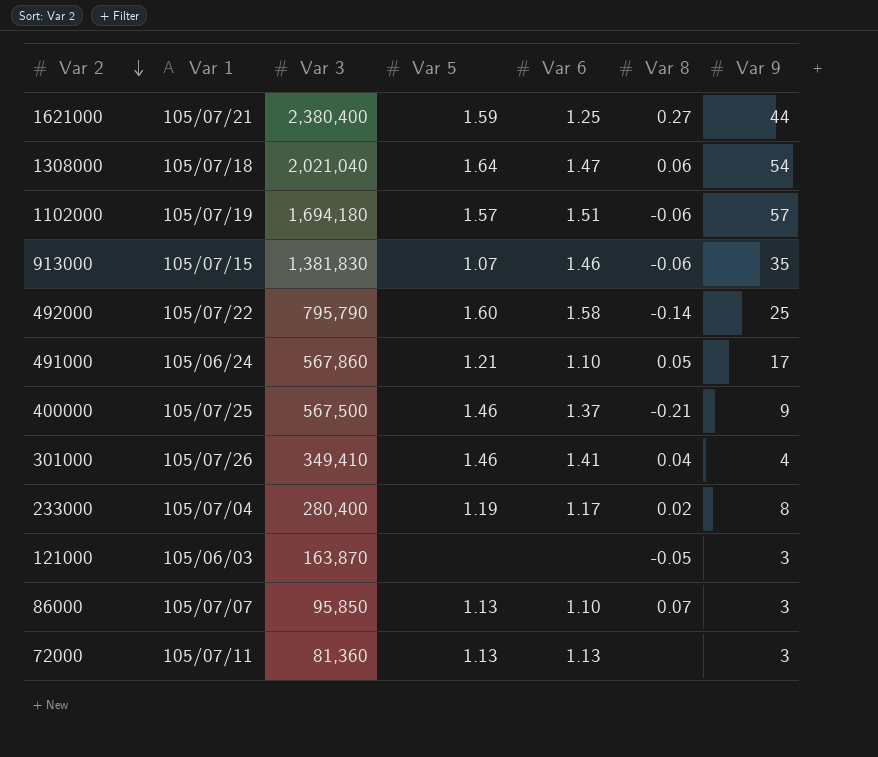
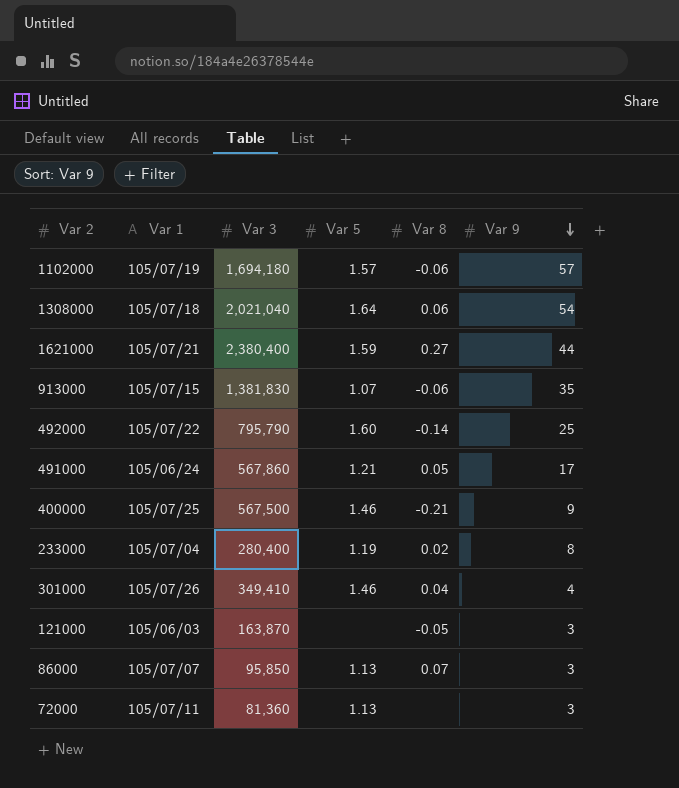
row order: Var 2 descending -> Var 9 descending
column Var 6 | position: 5 -> none

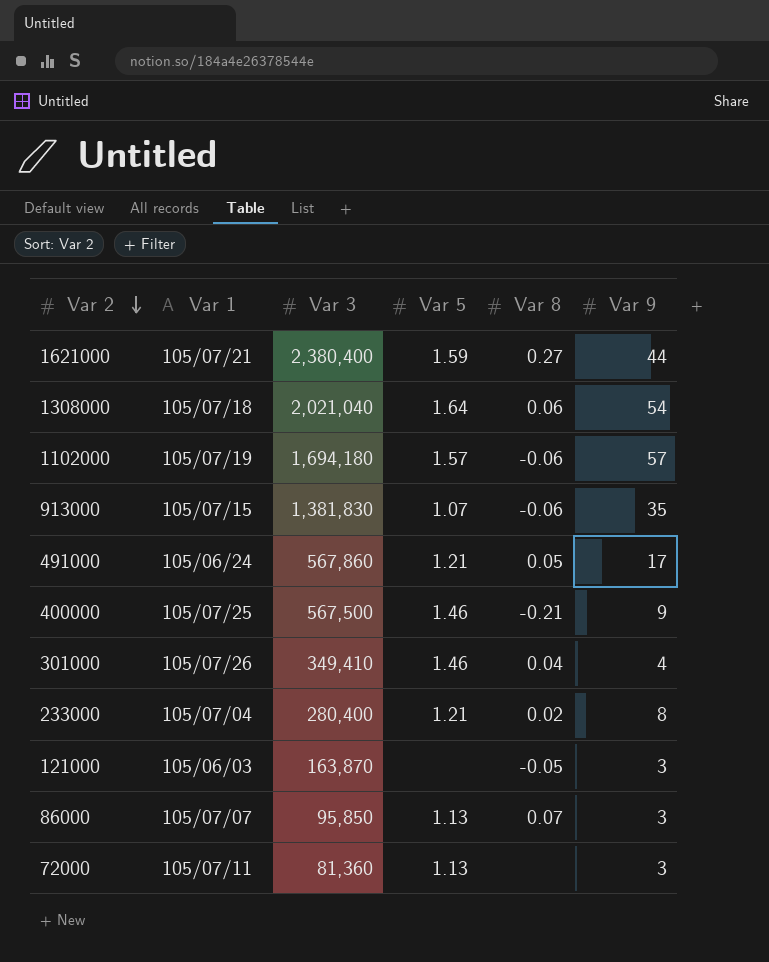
row order: Var 9 descending -> Var 2 descending
row 492000: 105/07/22 | 795,790 | 1.60 | -0.14 | 25 -> none
233000 | Var 5: 1.19 -> 1.21

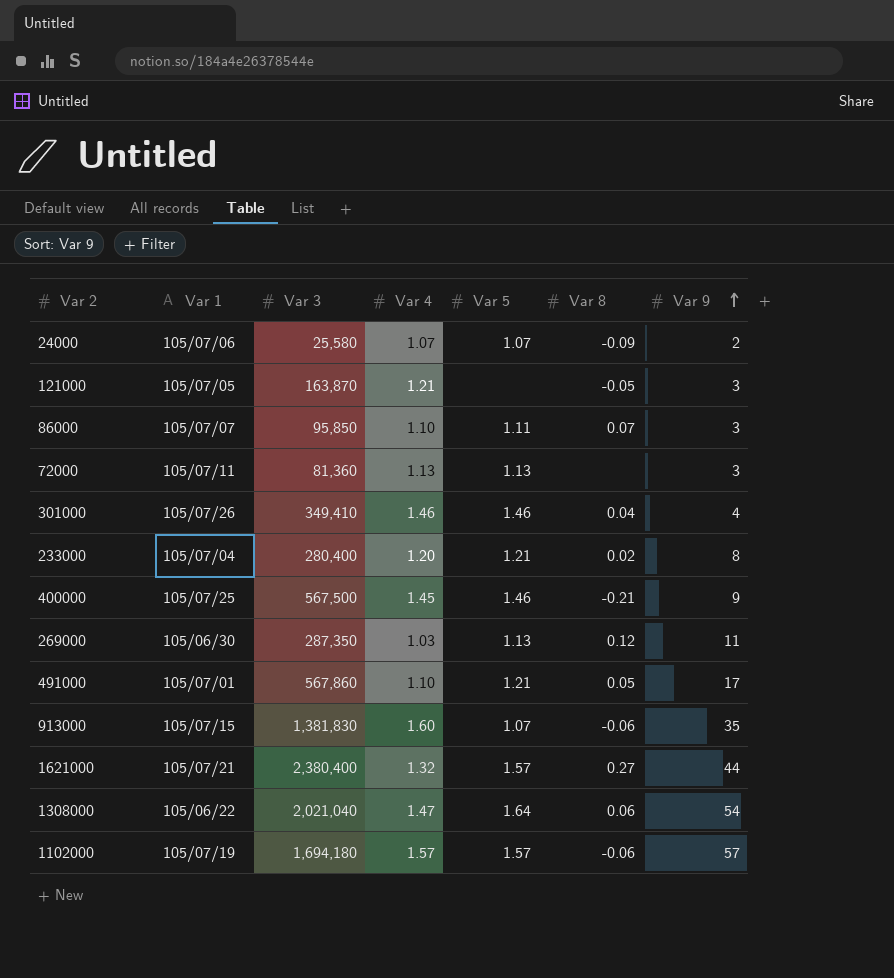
row order: Var 2 descending -> Var 9 ascending
column Var 4 | position: none -> 4
row 24000: none -> 105/07/06 | 25,580 | 1.07 | 1.07 | -0.09 | 2
121000 | Var 1: 105/06/03 -> 105/07/05
86000 | Var 5: 1.13 -> 1.11
row 269000: none -> 105/06/30 | 287,350 | 1.03 | 1.13 | 0.12 | 11
491000 | Var 1: 105/06/24 -> 105/07/01
1621000 | Var 5: 1.59 -> 1.57
1308000 | Var 1: 105/07/18 -> 105/06/22

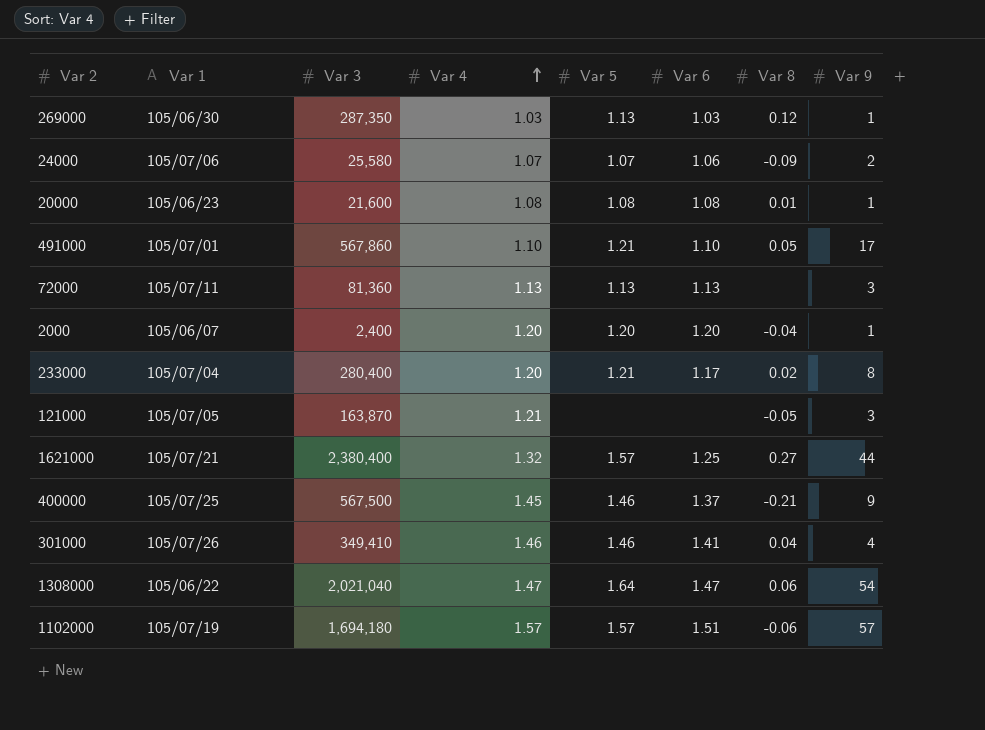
row order: Var 9 ascending -> Var 4 ascending
column Var 6 | position: none -> 6
row 86000: 105/07/07 | 95,850 | 1.10 | 1.11 | 0.07 | 3 -> none
row 913000: 105/07/15 | 1,381,830 | 1.60 | 1.07 | -0.06 | 35 -> none
269000 | Var 9: 11 -> 1
row 20000: none -> 105/06/23 | 21,600 | 1.08 | 1.08 | 1.08 | 0.01 | 1
row 2000: none -> 105/06/07 | 2,400 | 1.20 | 1.20 | 1.20 | -0.04 | 1

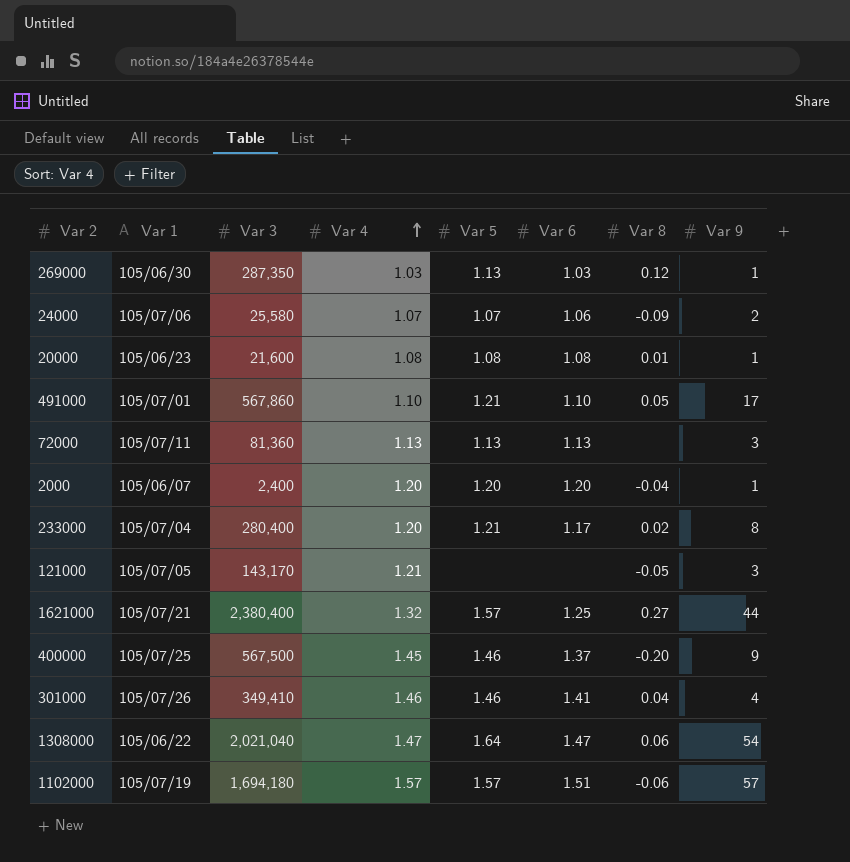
121000 | Var 3: 163,870 -> 143,170
400000 | Var 8: -0.21 -> -0.20

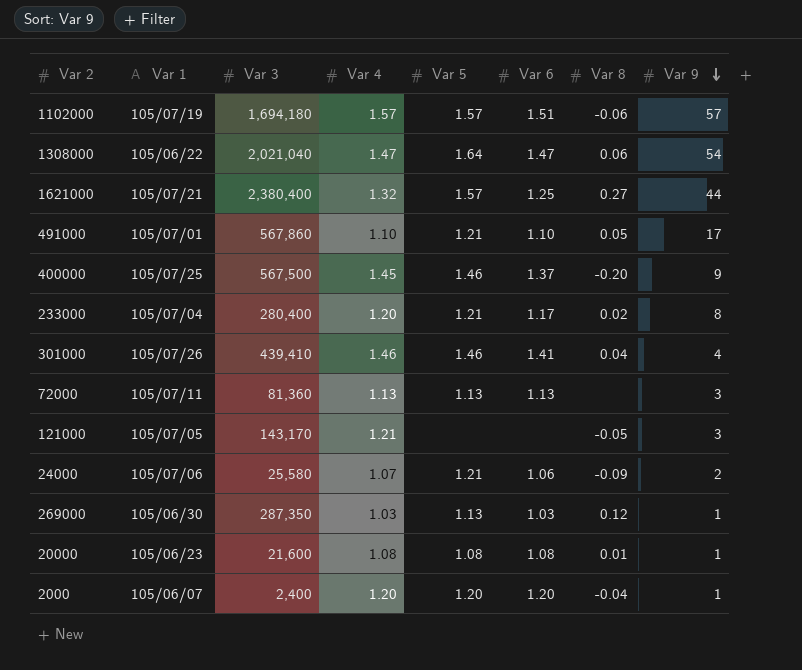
row order: Var 4 ascending -> Var 9 descending
301000 | Var 3: 349,410 -> 439,410
24000 | Var 5: 1.07 -> 1.21

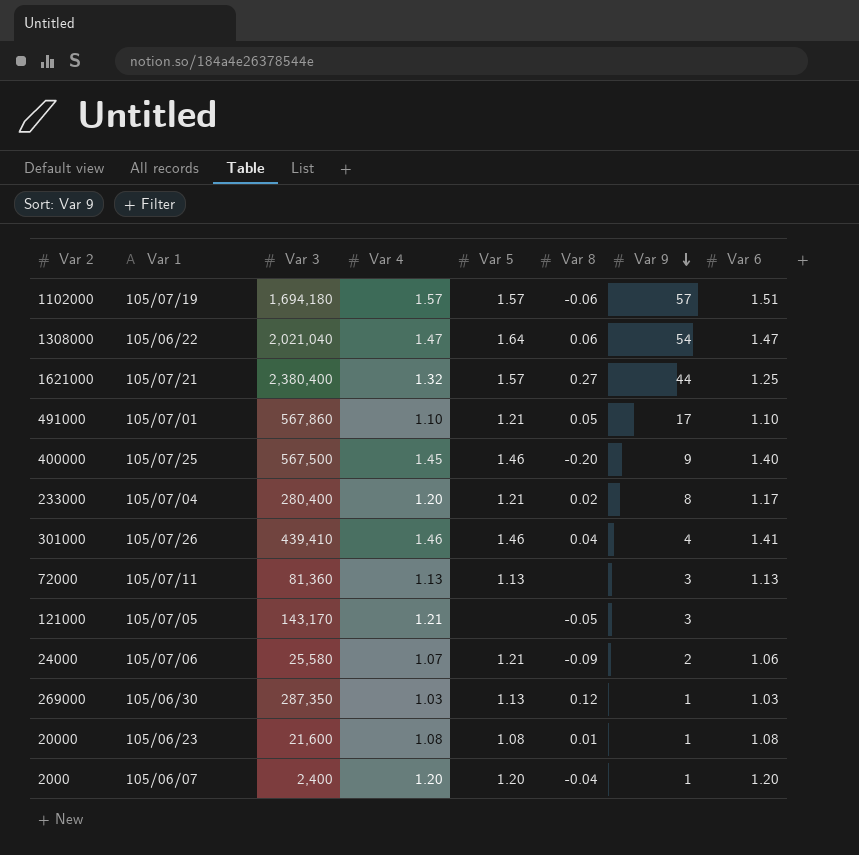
column Var 6 | position: 6 -> 8
400000 | Var 6: 1.37 -> 1.40

